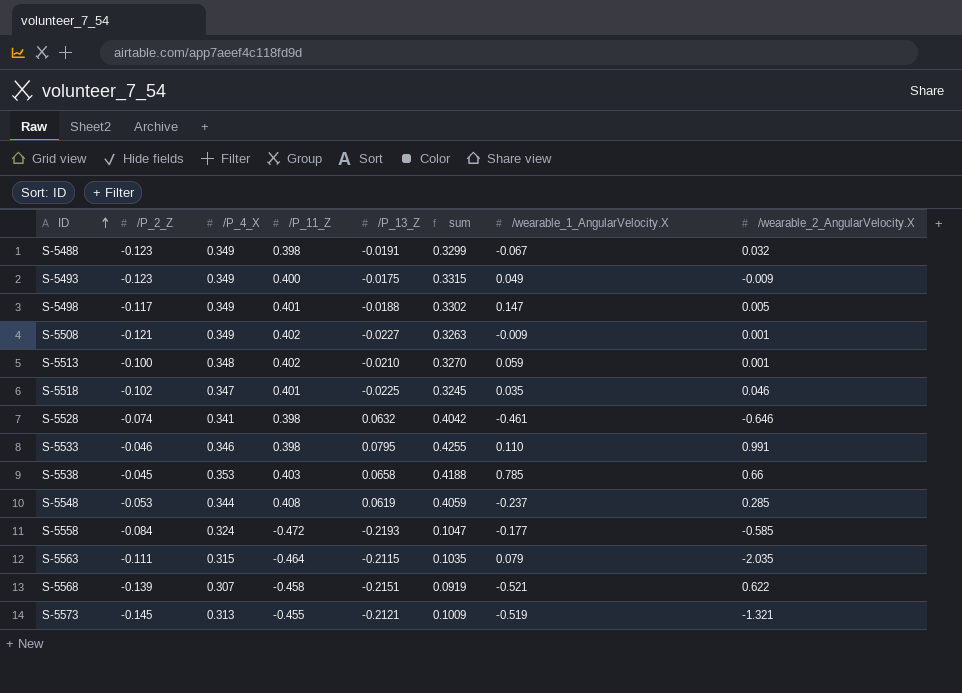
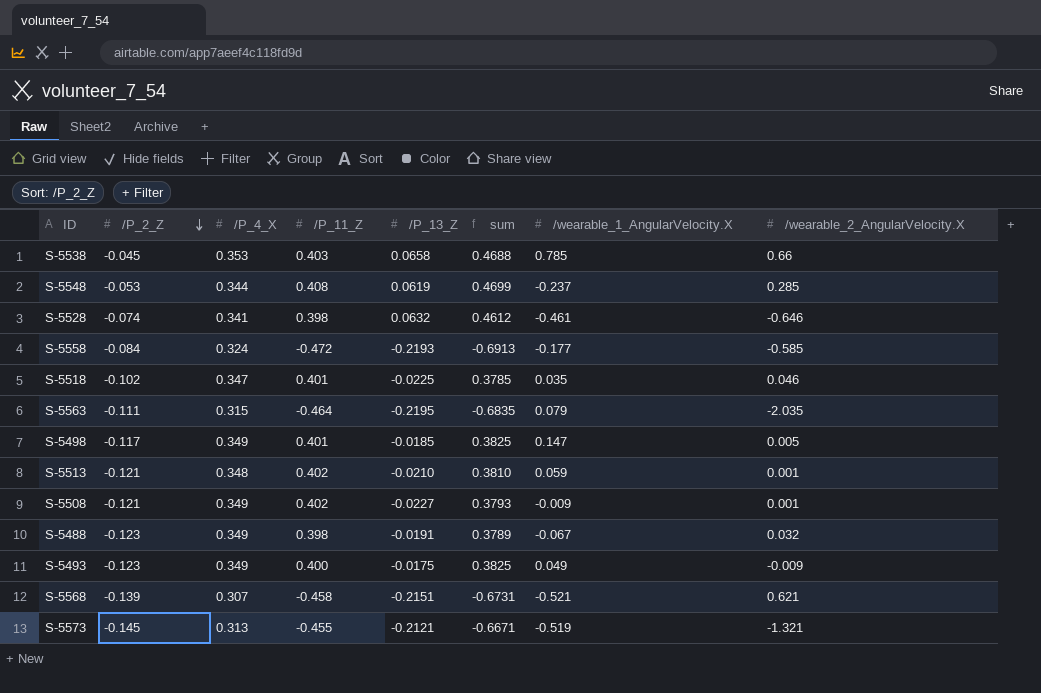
row order: ID ascending -> /P_2_Z descending
column sum | formula: [/P_4_X] + [/P_13_Z] -> [/P_11_Z] + [/P_13_Z]
row S-5533: -0.046 | 0.346 | 0.398 | 0.0795 | 0.4255 | 0.110 | 0.991 -> none
S-5563 | /P_13_Z: -0.2115 -> -0.2195
S-5498 | /P_13_Z: -0.0188 -> -0.0185
S-5513 | /P_2_Z: -0.100 -> -0.121
S-5568 | /wearable_2_AngularVelocity.X: 0.622 -> 0.621

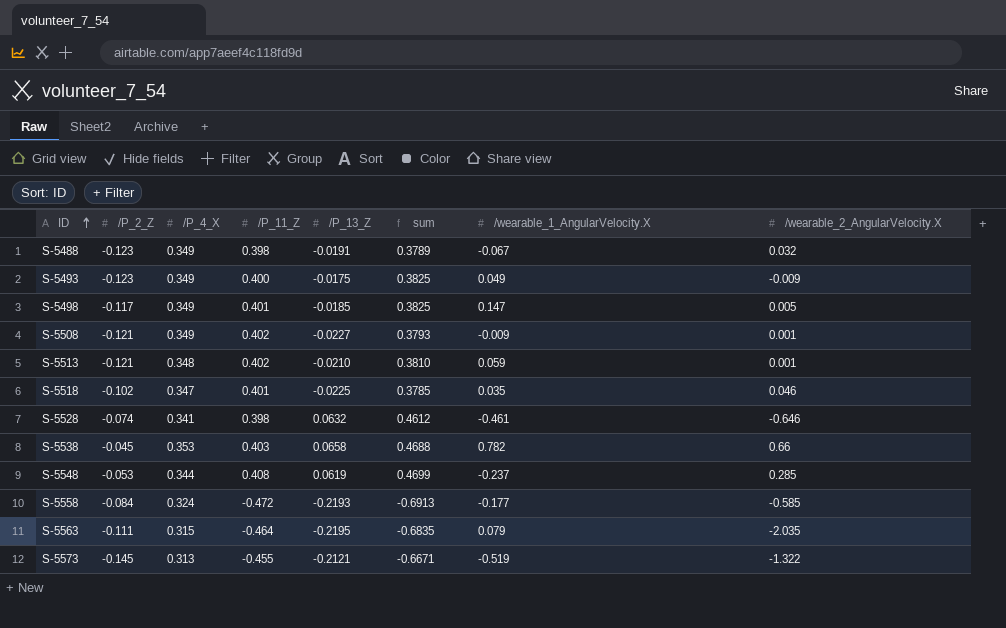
row order: /P_2_Z descending -> ID ascending
row S-5568: -0.139 | 0.307 | -0.458 | -0.2151 | -0.6731 | -0.521 | 0.621 -> none
S-5538 | /wearable_1_AngularVelocity.X: 0.785 -> 0.782
S-5573 | /wearable_2_AngularVelocity.X: -1.321 -> -1.322

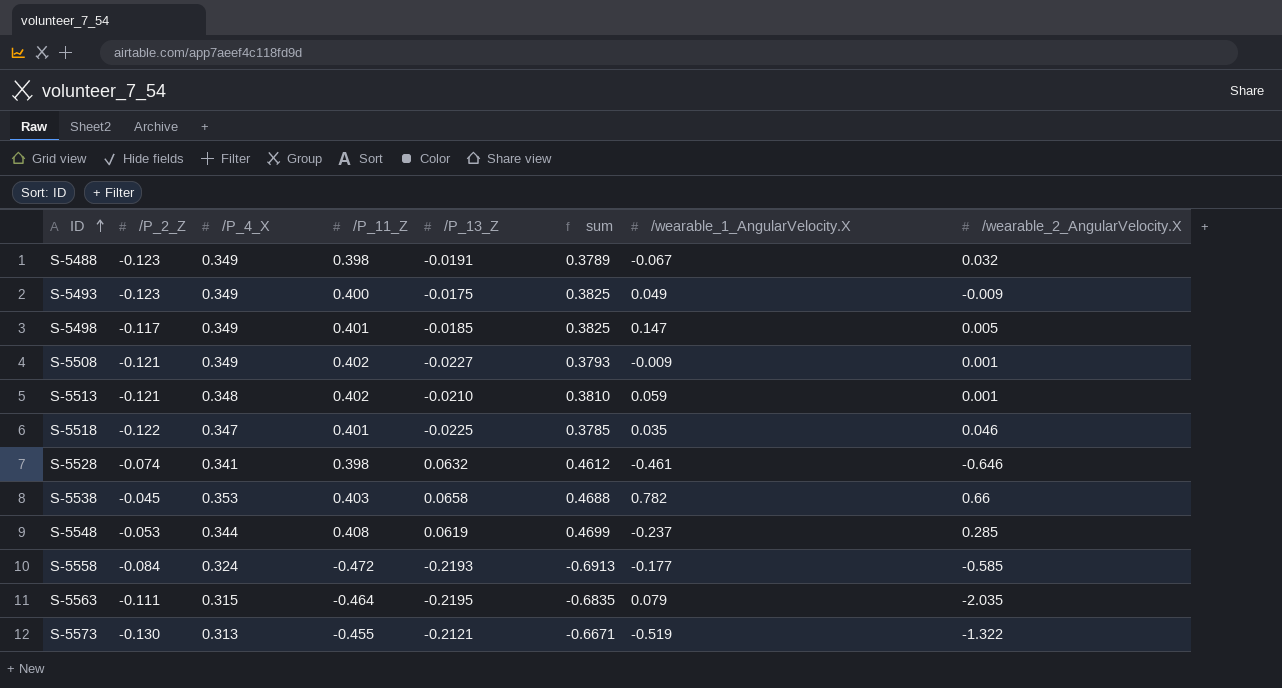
S-5518 | /P_2_Z: -0.102 -> -0.122
S-5573 | /P_2_Z: -0.145 -> -0.130

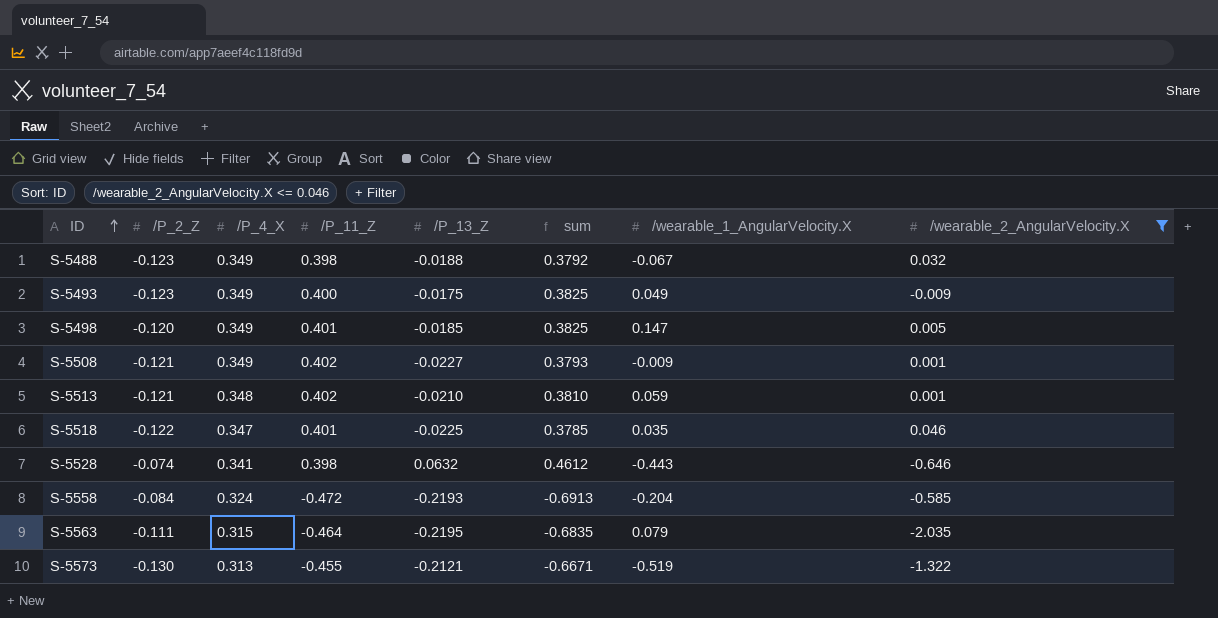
filter: none -> /wearable_2_AngularVelocity.X <= 0.046
S-5488 | /P_13_Z: -0.0191 -> -0.0188
S-5488 | sum: 0.3789 -> 0.3792
S-5498 | /P_2_Z: -0.117 -> -0.120
S-5528 | /wearable_1_AngularVelocity.X: -0.461 -> -0.443
S-5558 | /wearable_1_AngularVelocity.X: -0.177 -> -0.204

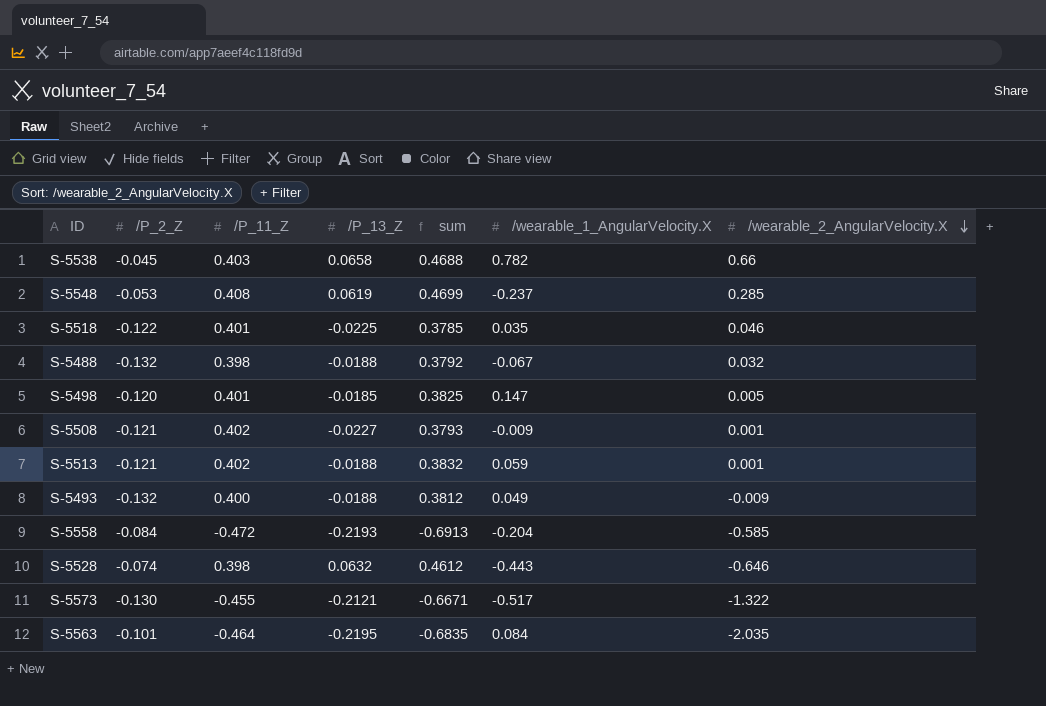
filter: /wearable_2_AngularVelocity.X <= 0.046 -> none
row order: ID ascending -> /wearable_2_AngularVelocity.X descending
column /P_4_X | position: 3 -> none
S-5488 | /P_2_Z: -0.123 -> -0.132
S-5513 | /P_13_Z: -0.0210 -> -0.0188
S-5513 | sum: 0.3810 -> 0.3832
S-5493 | /P_2_Z: -0.123 -> -0.132
S-5493 | /P_13_Z: -0.0175 -> -0.0188
S-5493 | sum: 0.3825 -> 0.3812
S-5573 | /wearable_1_AngularVelocity.X: -0.519 -> -0.517
S-5563 | /P_2_Z: -0.111 -> -0.101
S-5563 | /wearable_1_AngularVelocity.X: 0.079 -> 0.084

